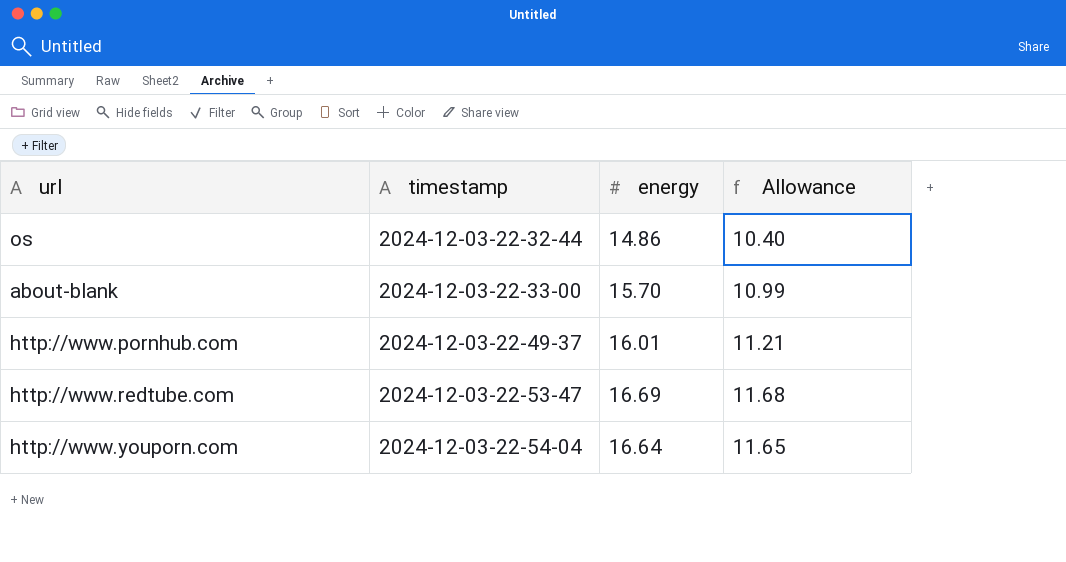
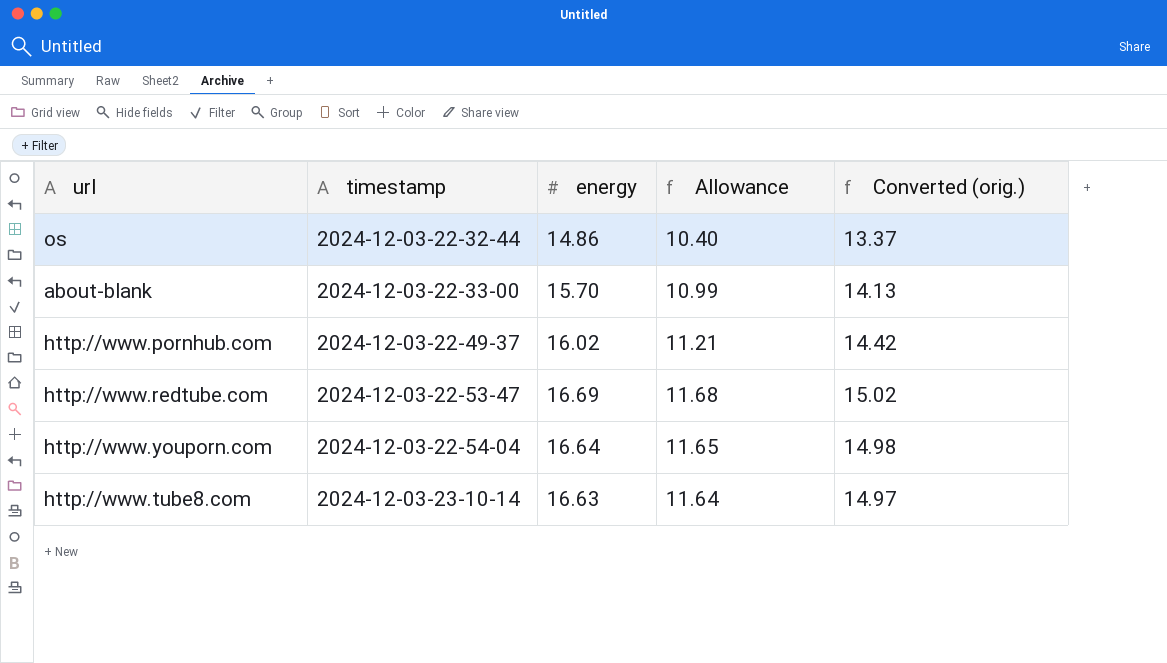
column Converted (orig.) | formula: none -> [energy] * 0.9
http://www.pornhub.com | energy: 16.01 -> 16.02
row http://www.tube8.com: none -> 2024-12-03-23-10-14 | 16.63 | 11.64 | 14.97

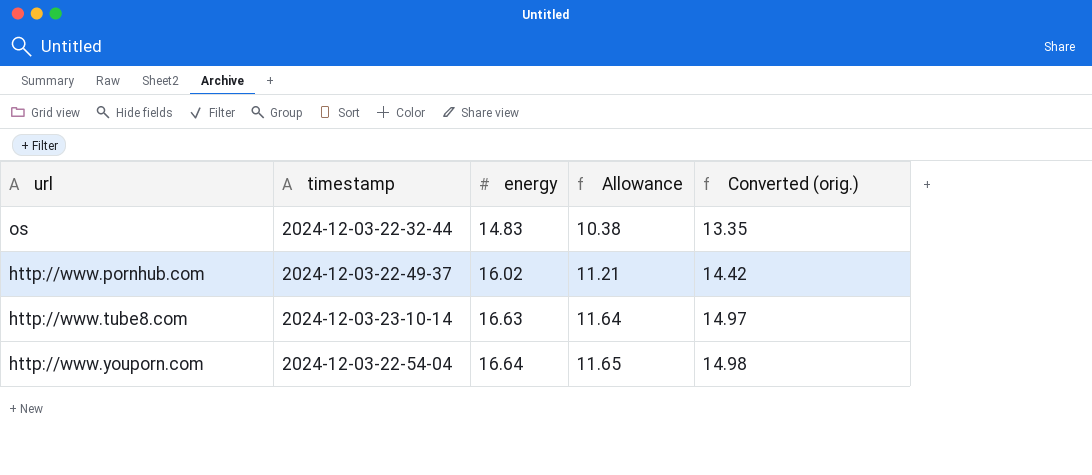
row order: timestamp ascending -> energy ascending
row about-blank: 2024-12-03-22-33-00 | 15.70 | 10.99 | 14.13 -> none
row http://www.redtube.com: 2024-12-03-22-53-47 | 16.69 | 11.68 | 15.02 -> none
os | energy: 14.86 -> 14.83
os | Allowance: 10.40 -> 10.38
os | Converted (orig.): 13.37 -> 13.35

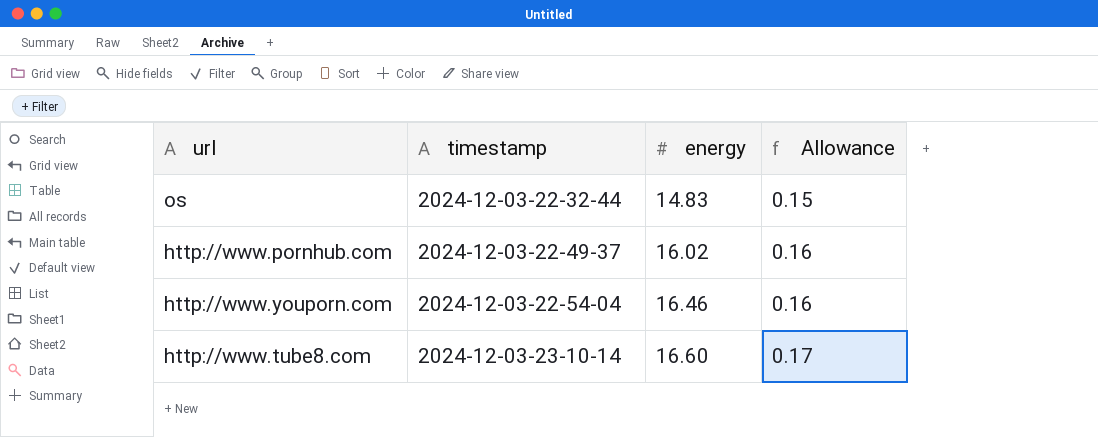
row order: energy ascending -> timestamp ascending
column Converted (orig.) | formula: [energy] * 0.9 -> none
column Allowance | formula: [energy] * 0.7 -> [energy] * 0.01
http://www.youporn.com | energy: 16.64 -> 16.46
http://www.tube8.com | energy: 16.63 -> 16.60

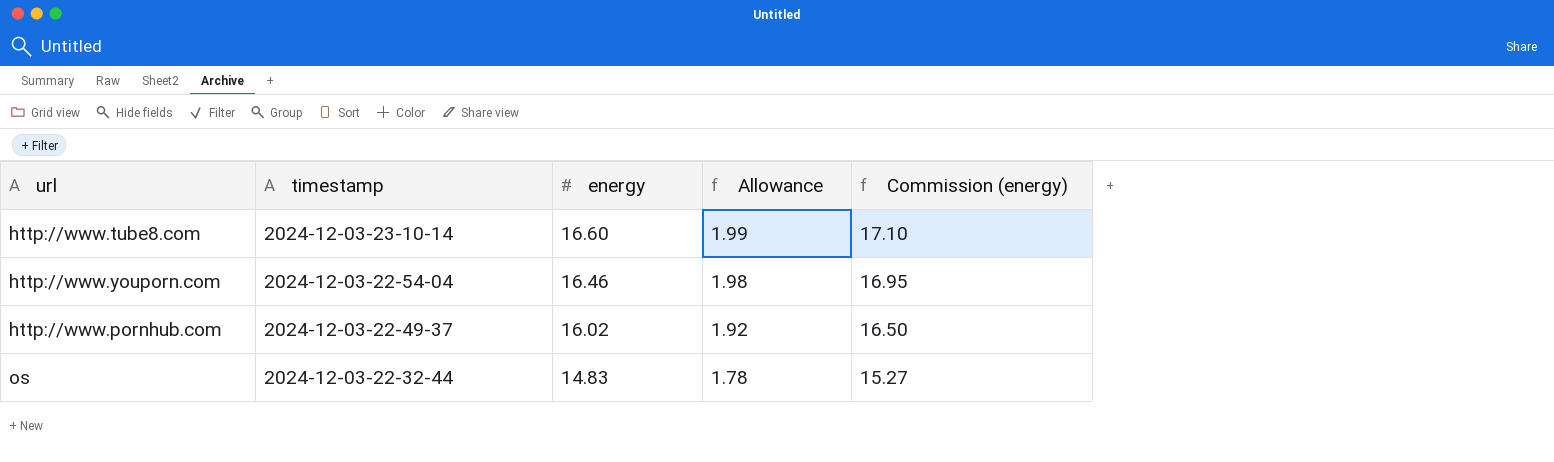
row order: timestamp ascending -> timestamp descending
column Allowance | formula: [energy] * 0.01 -> [energy] * 0.12
column Commission (energy) | formula: none -> [energy] * 1.03

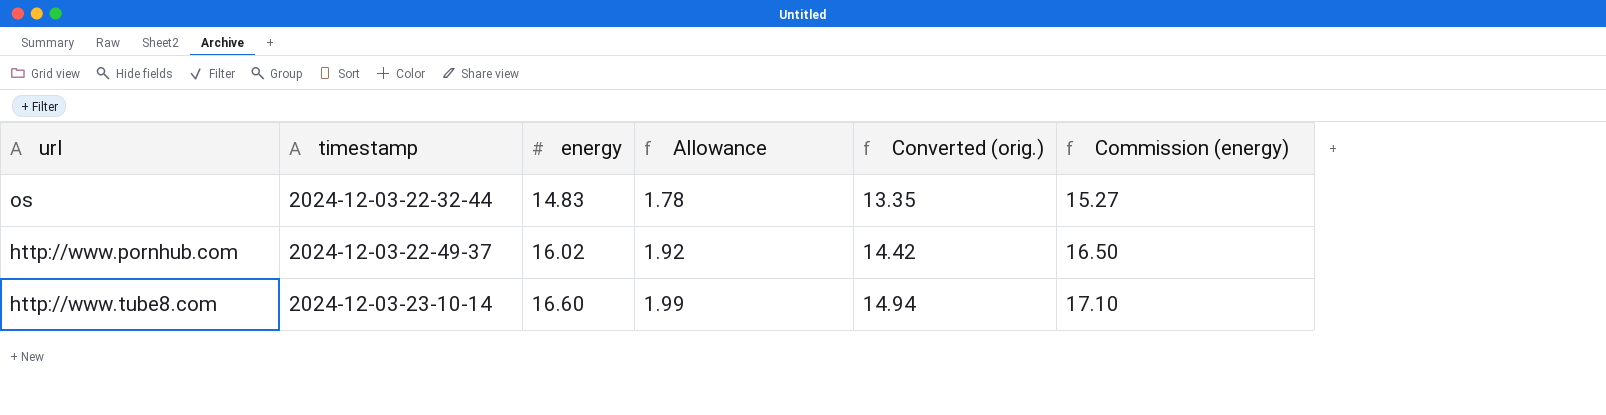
row order: timestamp descending -> timestamp ascending
column Converted (orig.) | formula: none -> [energy] * 0.9
row http://www.youporn.com: 2024-12-03-22-54-04 | 16.46 | 1.98 | 16.95 -> none

